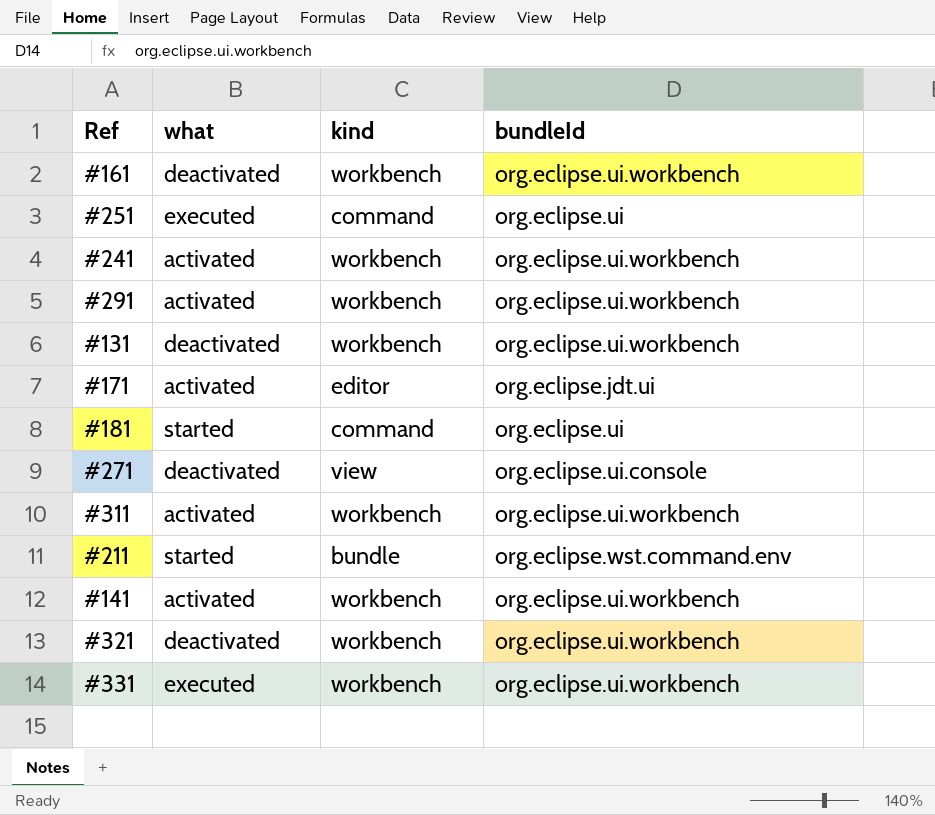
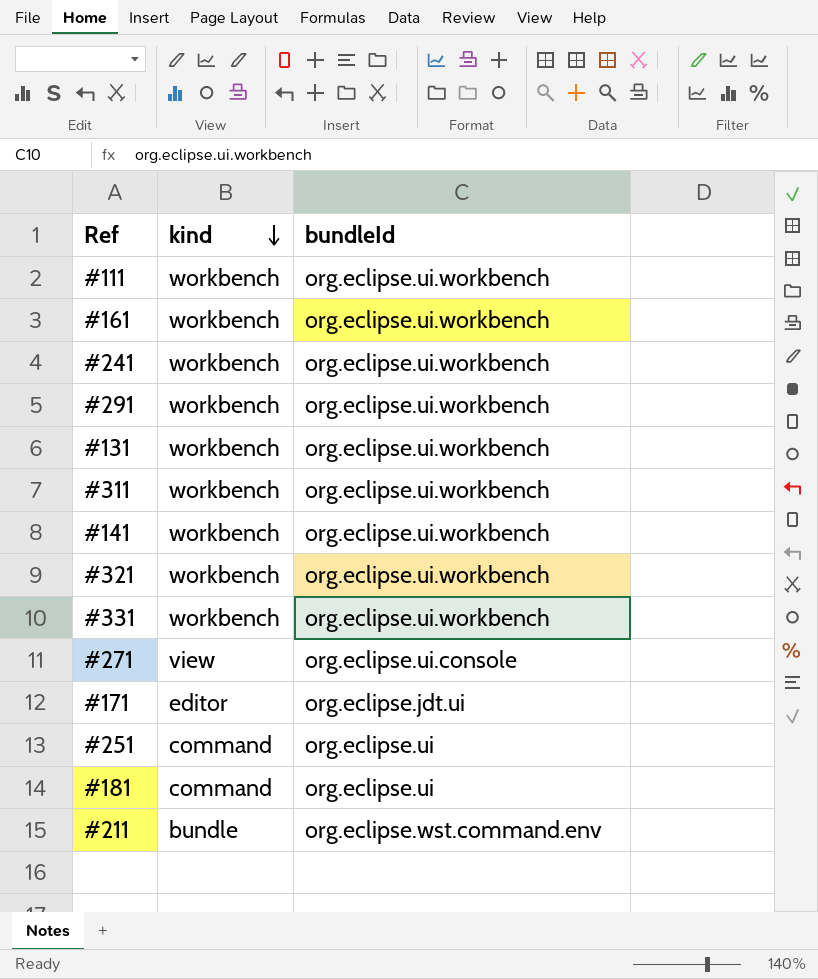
row order: none -> kind descending
column what | position: 2 -> none
row #111: none -> workbench | org.eclipse.ui.workbench

